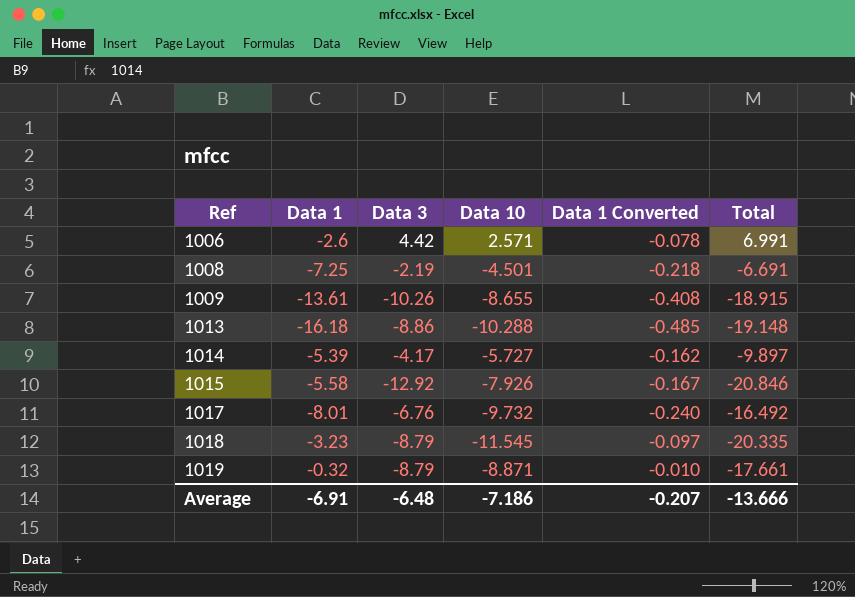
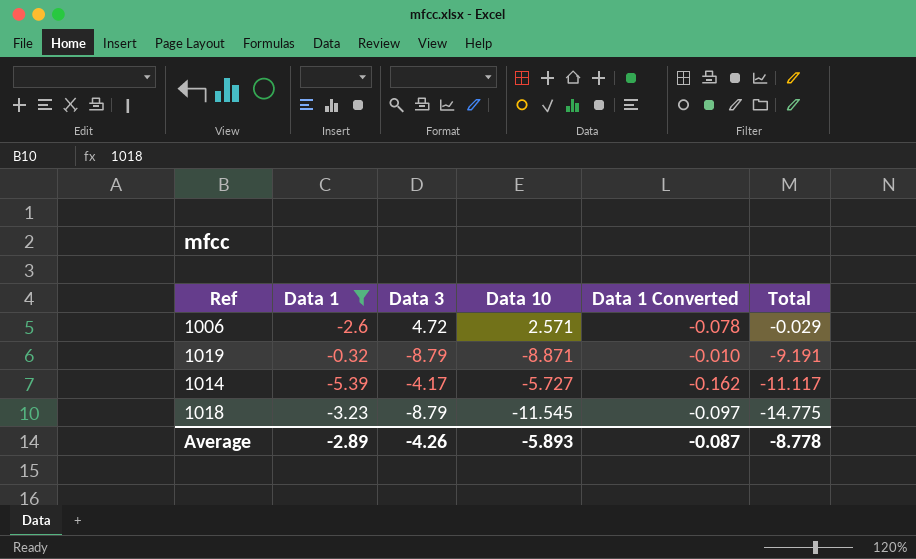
filter: none -> Data 1 >= -5.39
row order: Ref ascending -> Total descending
column Total | formula: [Data 3] + [Data 10] -> [Data 1] + [Data 10]
1006 | Data 3: 4.42 -> 4.72
Average | Data 1: -6.91 -> -2.89
Average | Data 3: -6.48 -> -4.26
Average | Data 10: -7.186 -> -5.893
Average | Data 1 Converted: -0.207 -> -0.087
Average | Total: -13.666 -> -8.778

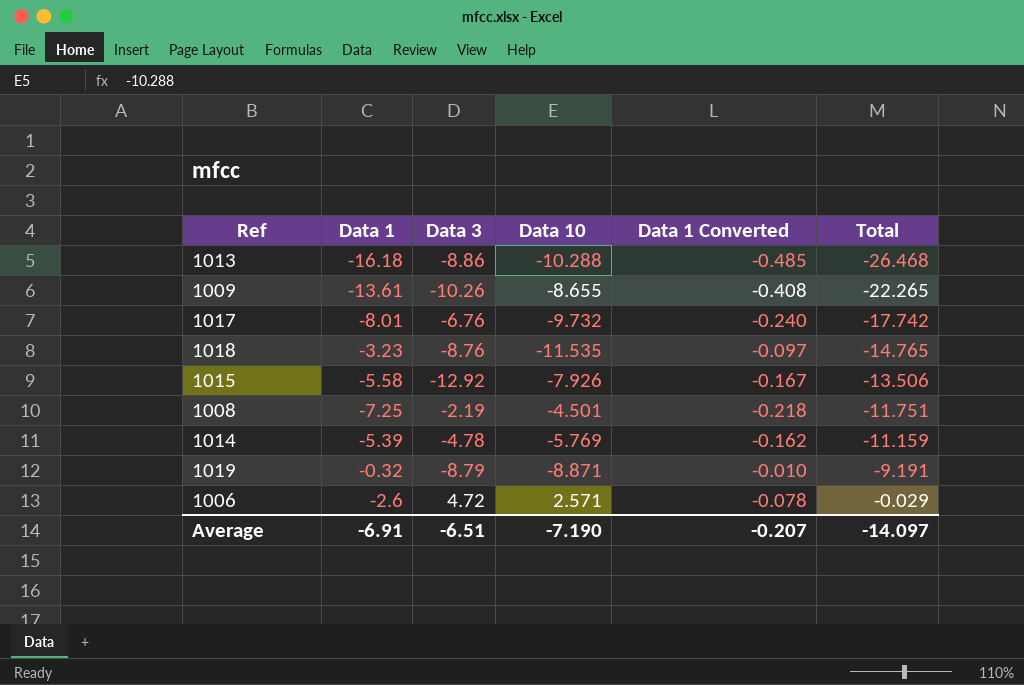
filter: Data 1 >= -5.39 -> none
row order: Total descending -> Total ascending
1018 | Data 3: -8.79 -> -8.76
1018 | Data 10: -11.545 -> -11.535
1018 | Total: -14.775 -> -14.765
1014 | Data 3: -4.17 -> -4.78
1014 | Data 10: -5.727 -> -5.769
1014 | Total: -11.117 -> -11.159
Average | Data 1: -2.89 -> -6.91
Average | Data 3: -4.26 -> -6.51
Average | Data 10: -5.893 -> -7.190
Average | Data 1 Converted: -0.087 -> -0.207
Average | Total: -8.778 -> -14.097

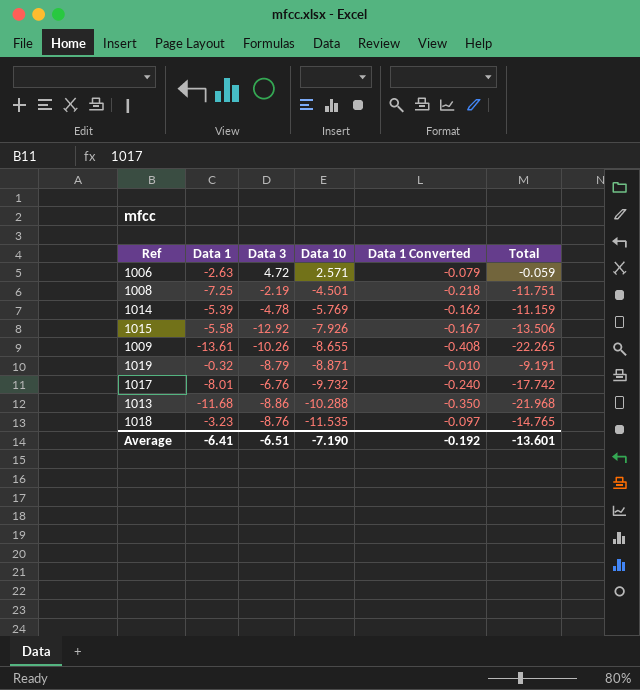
row order: Total ascending -> Data 10 descending
1006 | Data 1: -2.6 -> -2.63
1006 | Data 1 Converted: -0.078 -> -0.079
1006 | Total: -0.029 -> -0.059
1013 | Data 1: -16.18 -> -11.68
1013 | Data 1 Converted: -0.485 -> -0.350
1013 | Total: -26.468 -> -21.968
Average | Data 1: -6.91 -> -6.41
Average | Data 1 Converted: -0.207 -> -0.192
Average | Total: -14.097 -> -13.601

